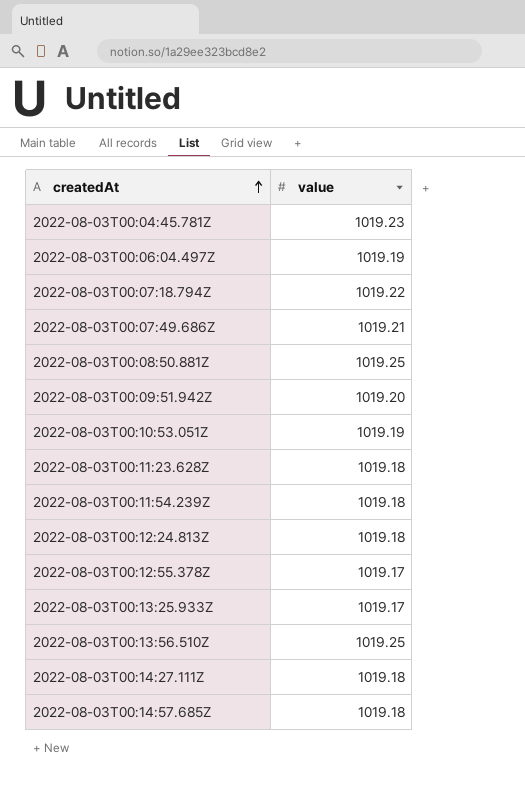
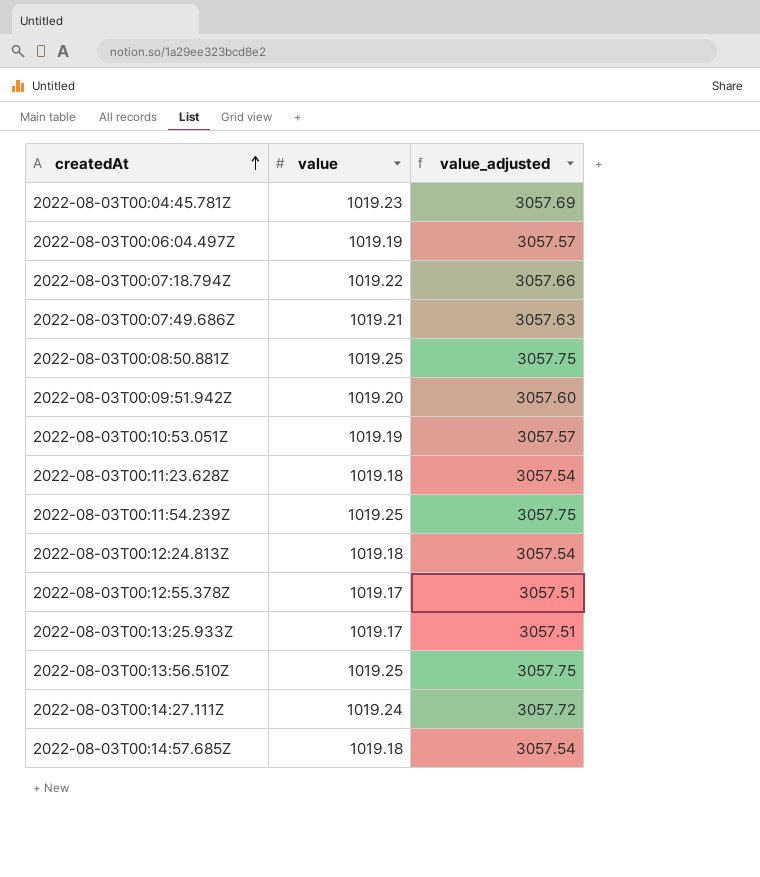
column value_adjusted | formula: none -> [value] * 3
2022-08-03T00:11:54.239Z | value: 1019.18 -> 1019.25
2022-08-03T00:14:27.111Z | value: 1019.18 -> 1019.24

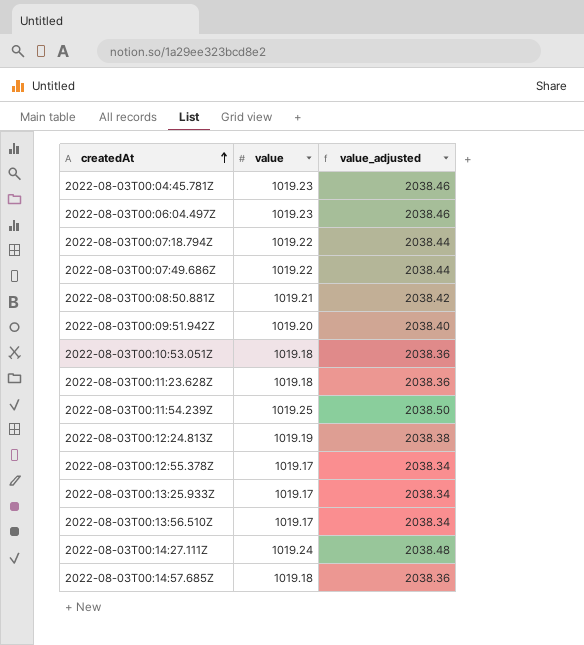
column value_adjusted | formula: [value] * 3 -> [value] * 2
2022-08-03T00:06:04.497Z | value: 1019.19 -> 1019.23
2022-08-03T00:07:49.686Z | value: 1019.21 -> 1019.22
2022-08-03T00:08:50.881Z | value: 1019.25 -> 1019.21
2022-08-03T00:10:53.051Z | value: 1019.19 -> 1019.18
2022-08-03T00:12:24.813Z | value: 1019.18 -> 1019.19
2022-08-03T00:13:56.510Z | value: 1019.25 -> 1019.17

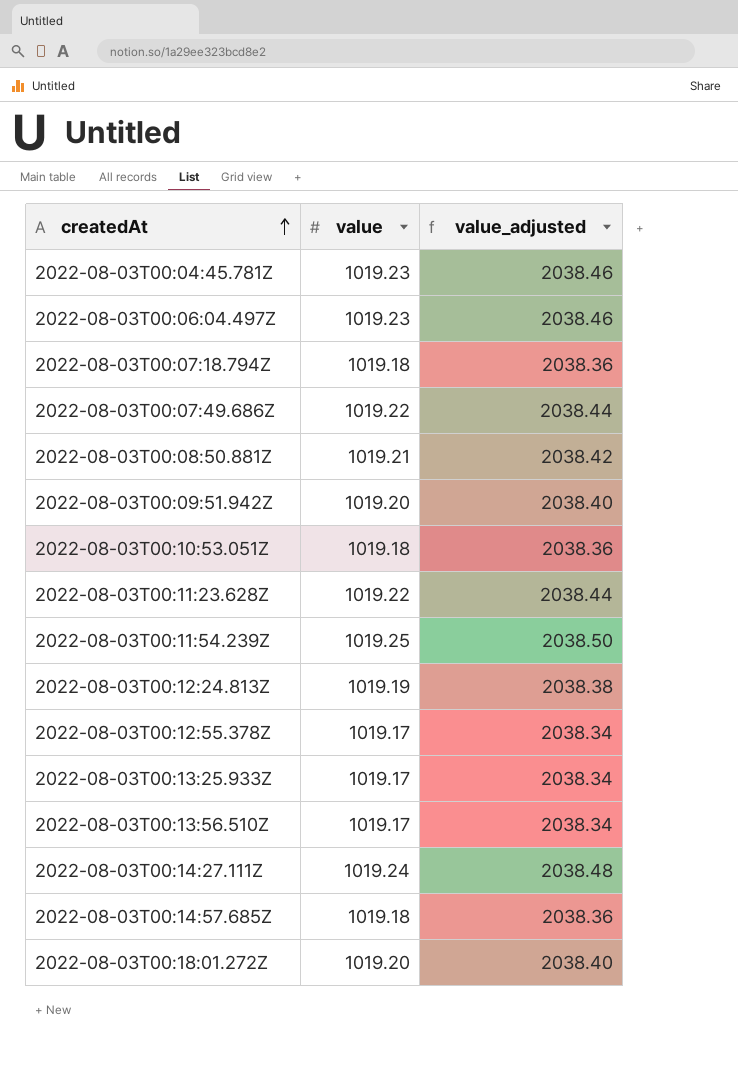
2022-08-03T00:07:18.794Z | value: 1019.22 -> 1019.18
2022-08-03T00:07:18.794Z | value_adjusted: 2038.44 -> 2038.36
2022-08-03T00:11:23.628Z | value: 1019.18 -> 1019.22
2022-08-03T00:11:23.628Z | value_adjusted: 2038.36 -> 2038.44
row 2022-08-03T00:18:01.272Z: none -> 1019.20 | 2038.40

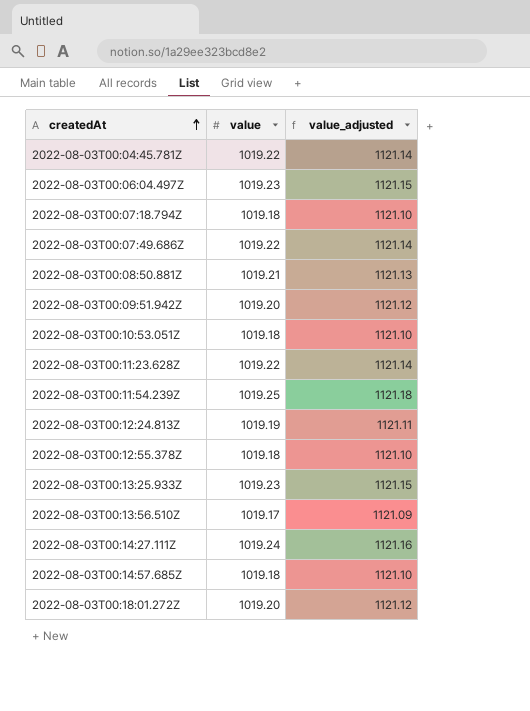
column value_adjusted | formula: [value] * 2 -> [value] * 1.1
2022-08-03T00:04:45.781Z | value: 1019.23 -> 1019.22
2022-08-03T00:12:55.378Z | value: 1019.17 -> 1019.18
2022-08-03T00:13:25.933Z | value: 1019.17 -> 1019.23

